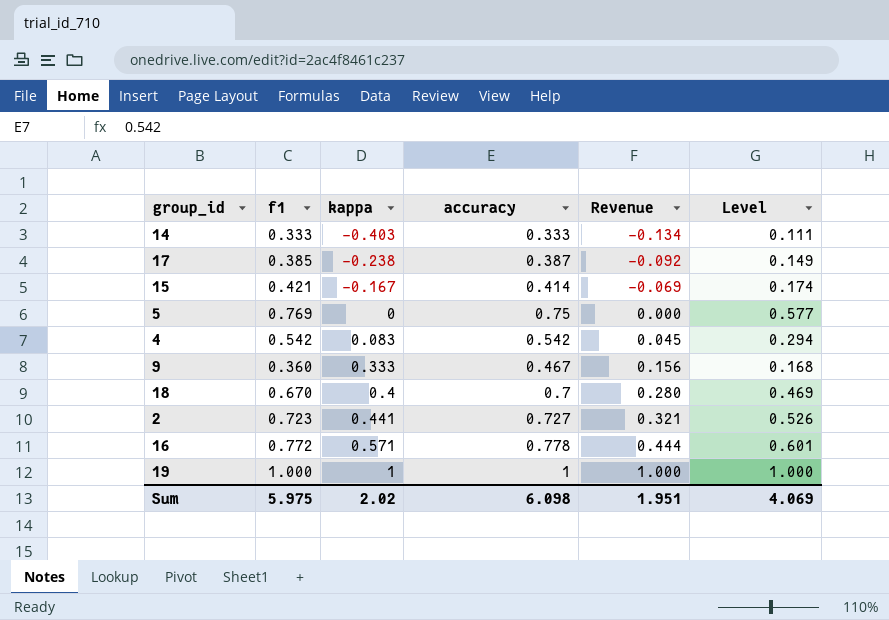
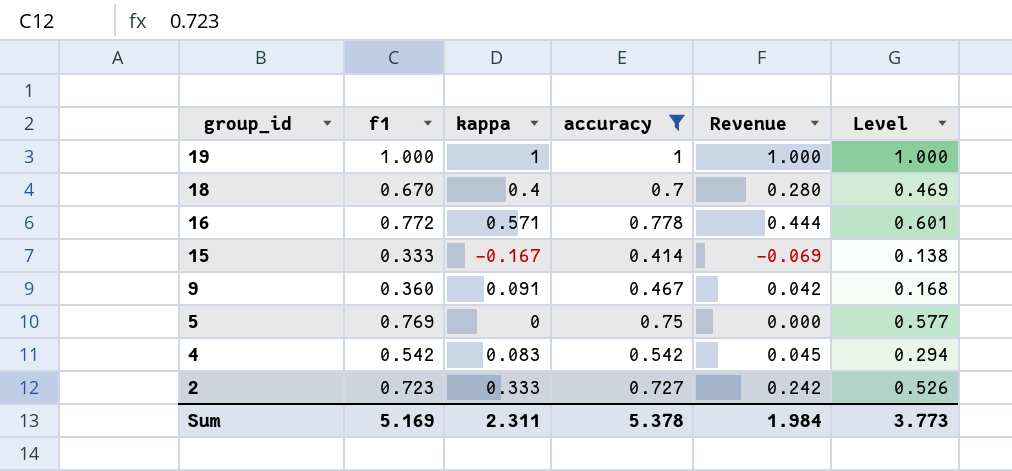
filter: none -> accuracy >= 0.414
row order: kappa ascending -> group_id descending
15 | f1: 0.421 -> 0.333
15 | Level: 0.174 -> 0.138
9 | kappa: 0.333 -> 0.091
9 | Revenue: 0.156 -> 0.042
2 | kappa: 0.441 -> 0.333
2 | Revenue: 0.321 -> 0.242
Sum | f1: 5.975 -> 5.169
Sum | kappa: 2.02 -> 2.311
Sum | accuracy: 6.098 -> 5.378
Sum | Revenue: 1.951 -> 1.984
Sum | Level: 4.069 -> 3.773

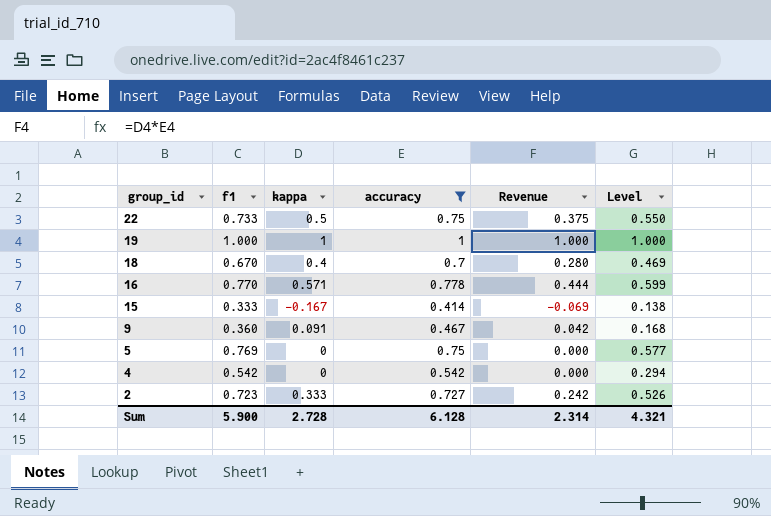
row 22: none -> 0.733 | 0.5 | 0.75 | 0.375 | 0.550
16 | f1: 0.772 -> 0.770
16 | Level: 0.601 -> 0.599
4 | kappa: 0.083 -> 0
4 | Revenue: 0.045 -> 0.000
Sum | f1: 5.169 -> 5.900
Sum | kappa: 2.311 -> 2.728
Sum | accuracy: 5.378 -> 6.128
Sum | Revenue: 1.984 -> 2.314
Sum | Level: 3.773 -> 4.321

